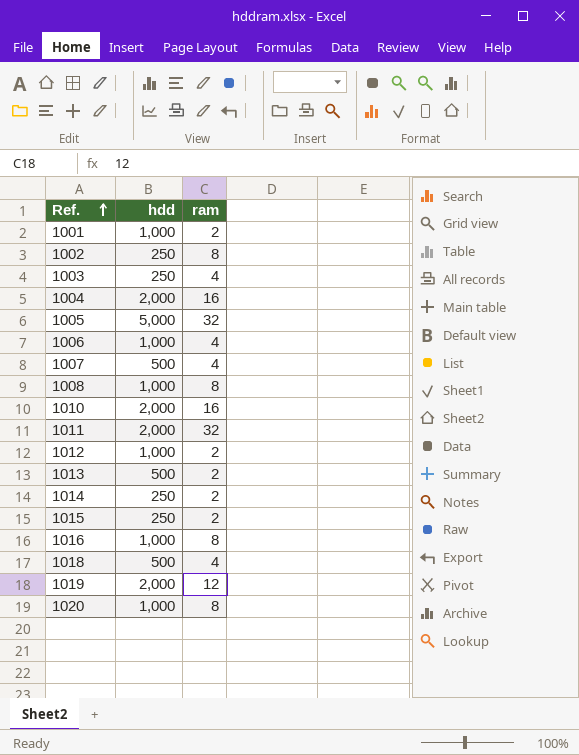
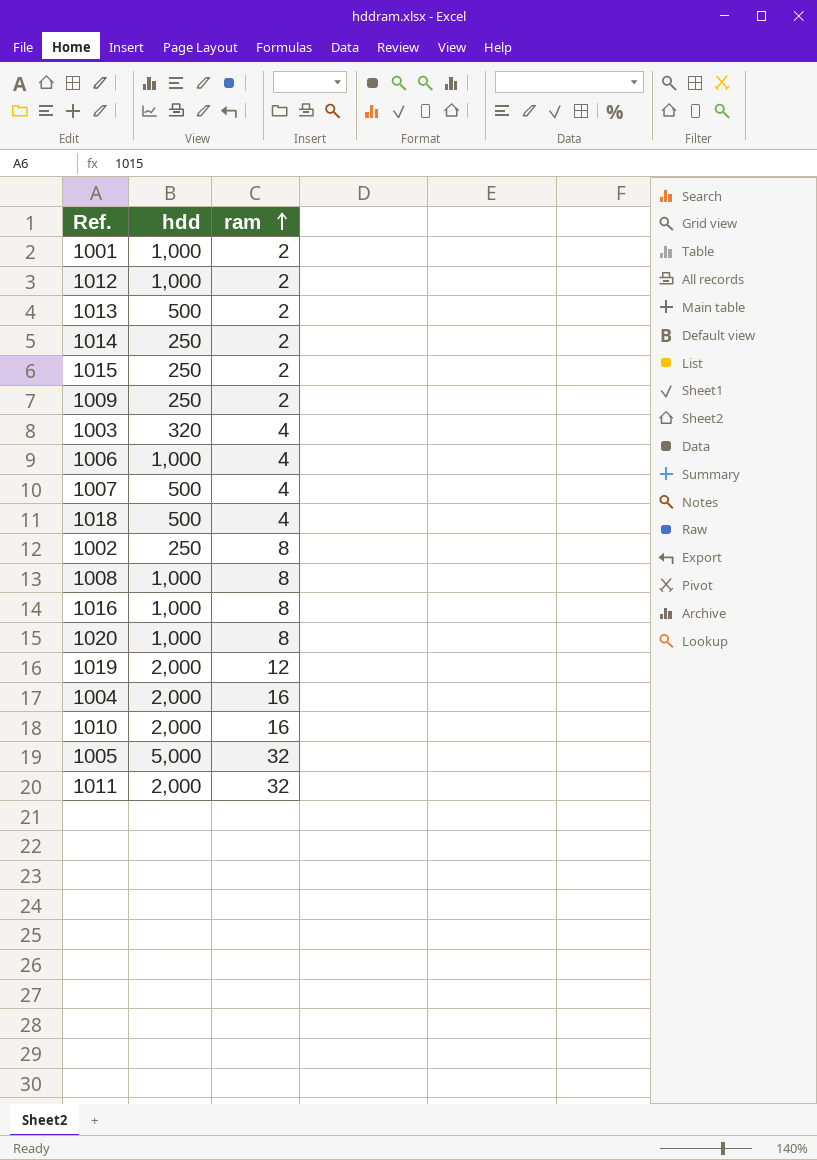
row order: Ref. ascending -> ram ascending
row 1009: none -> 250 | 2
1003 | hdd: 250 -> 320

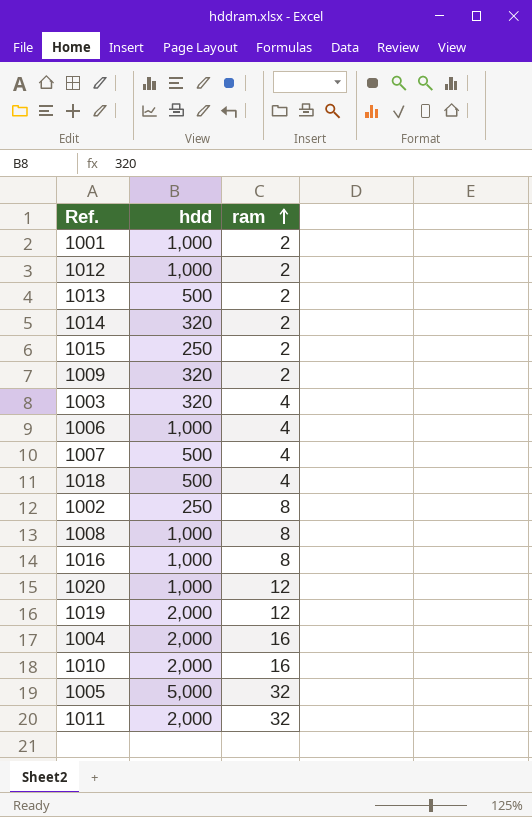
1014 | hdd: 250 -> 320
1009 | hdd: 250 -> 320
1020 | ram: 8 -> 12

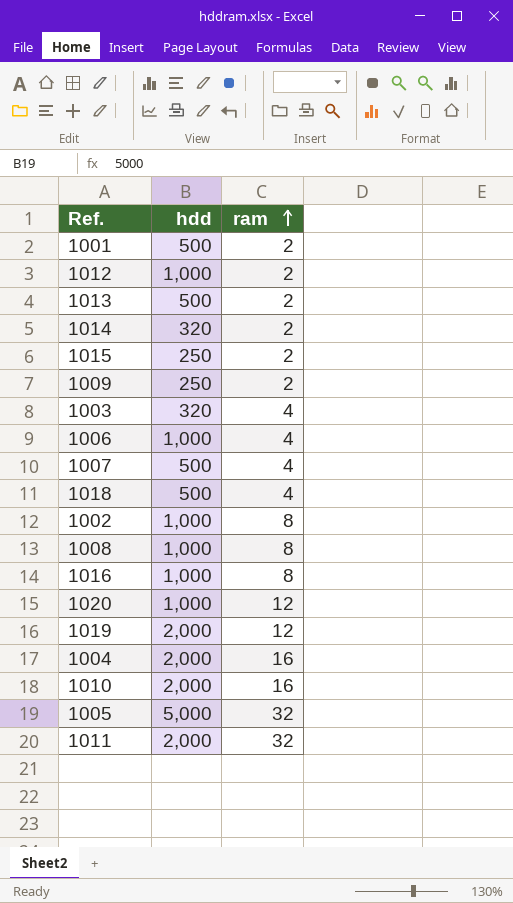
1001 | hdd: 1,000 -> 500
1009 | hdd: 320 -> 250
1002 | hdd: 250 -> 1,000

